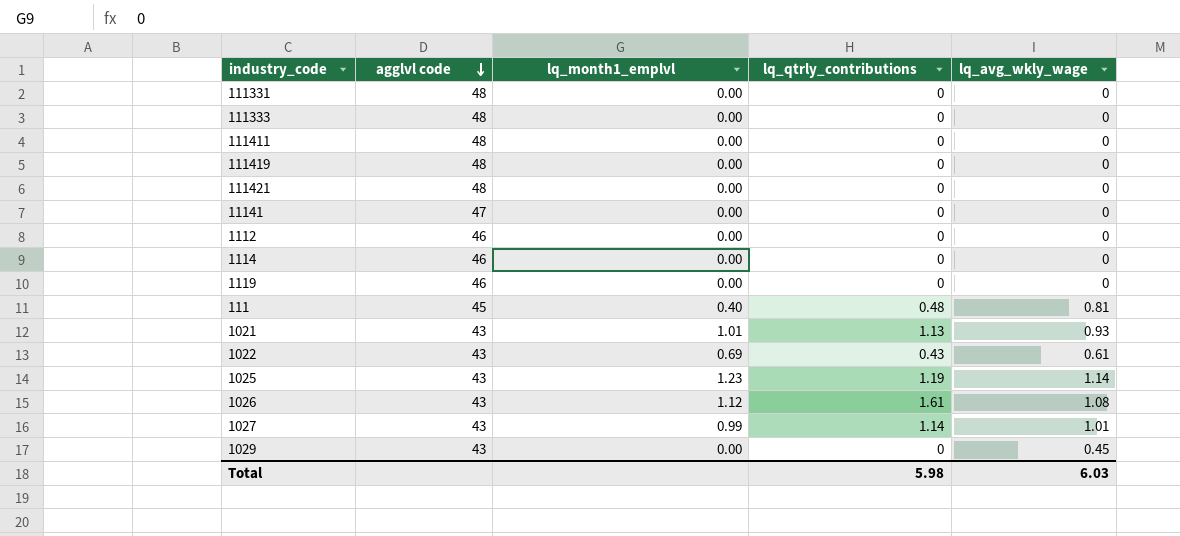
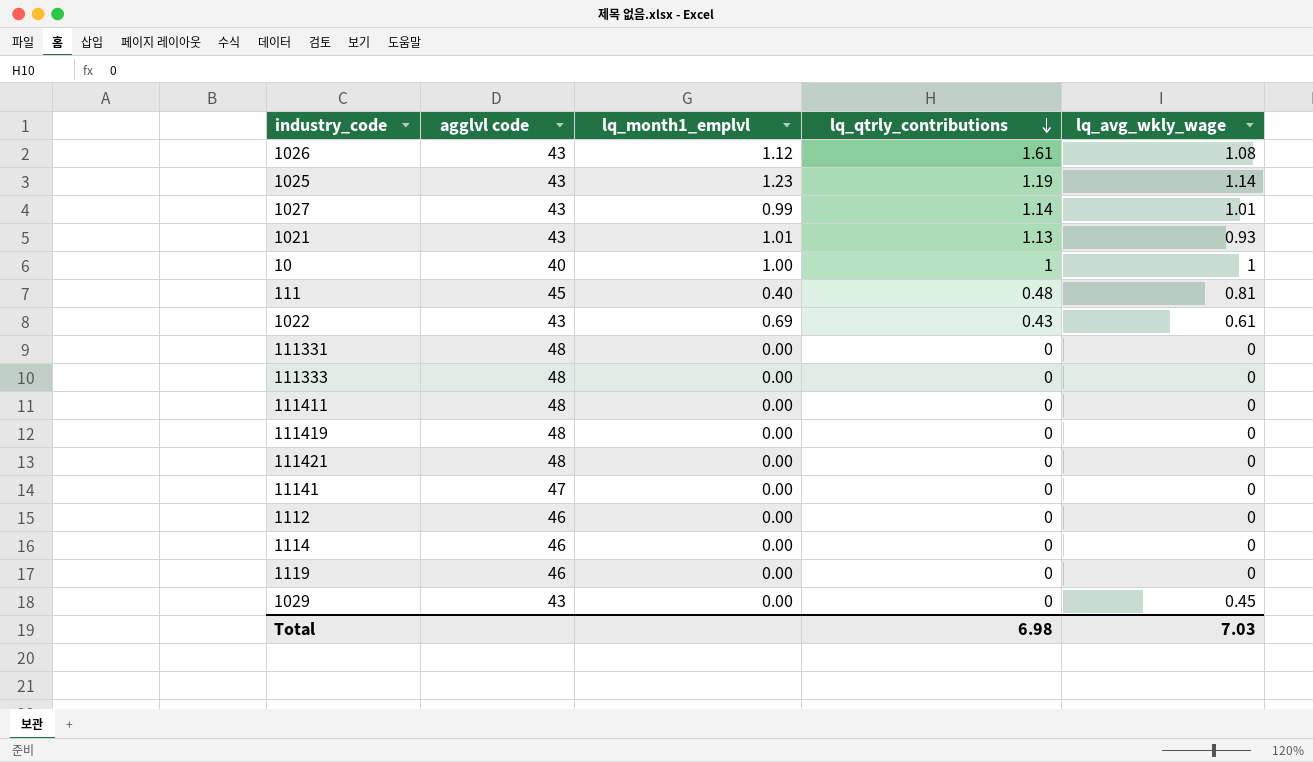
row order: agglvl code descending -> lq_qtrly_contributions descending
row 10: none -> 40 | 1.00 | 1 | 1
Total | lq_qtrly_contributions: 5.98 -> 6.98
Total | lq_avg_wkly_wage: 6.03 -> 7.03

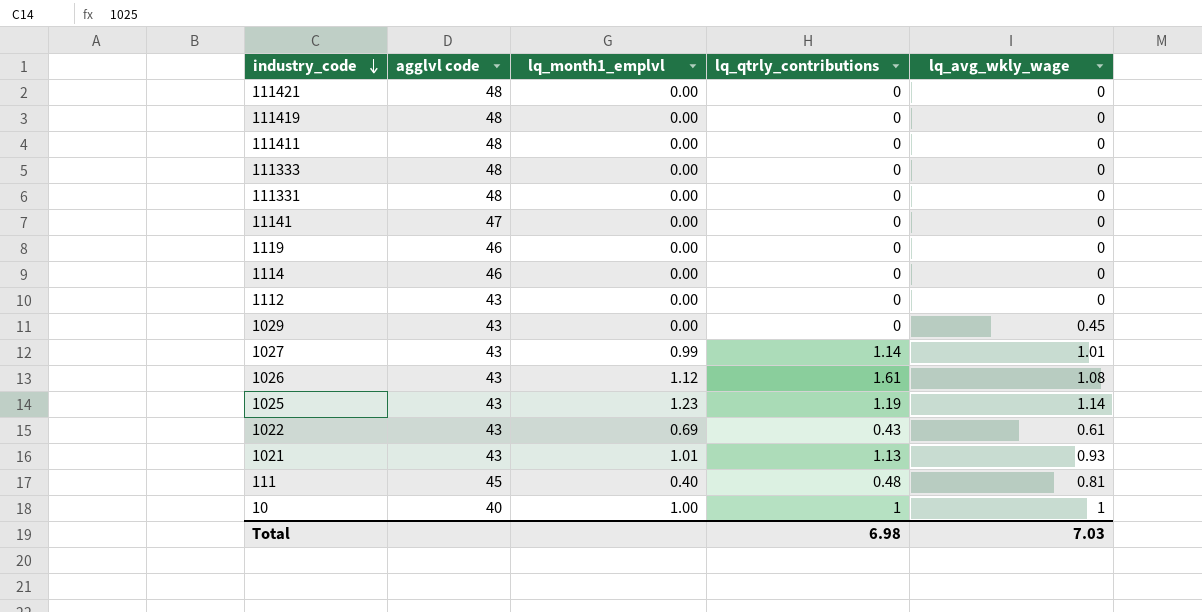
row order: lq_qtrly_contributions descending -> industry_code descending
1112 | agglvl code: 46 -> 43

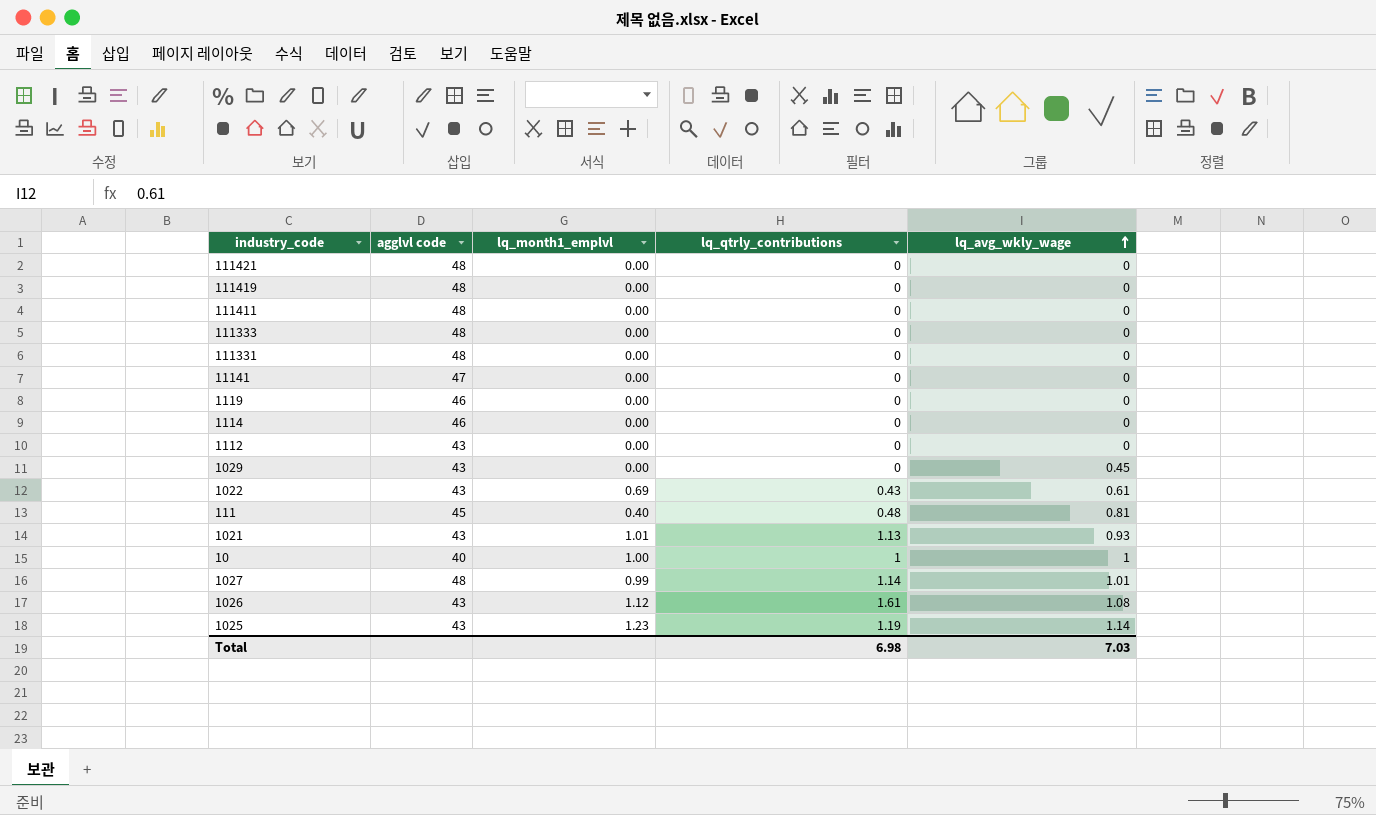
row order: industry_code descending -> lq_avg_wkly_wage ascending
1027 | agglvl code: 43 -> 48

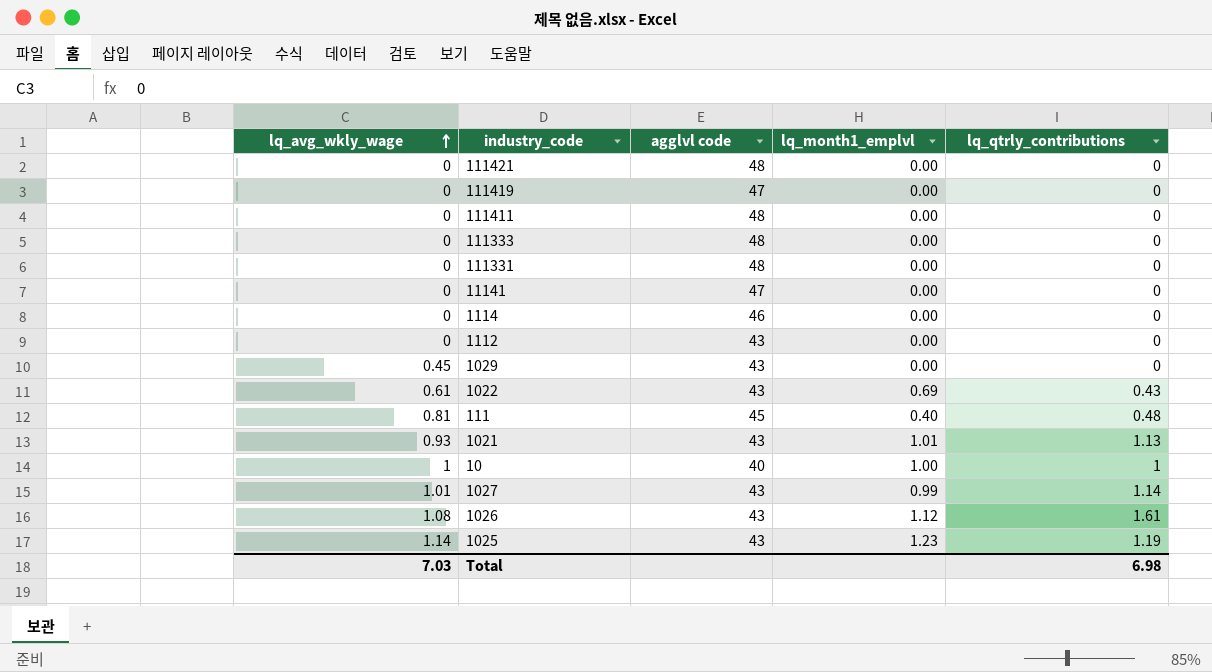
column lq_avg_wkly_wage | position: 5 -> 1
row 1119: 46 | 0.00 | 0 | 0 -> none
111419 | agglvl code: 48 -> 47
1027 | agglvl code: 48 -> 43

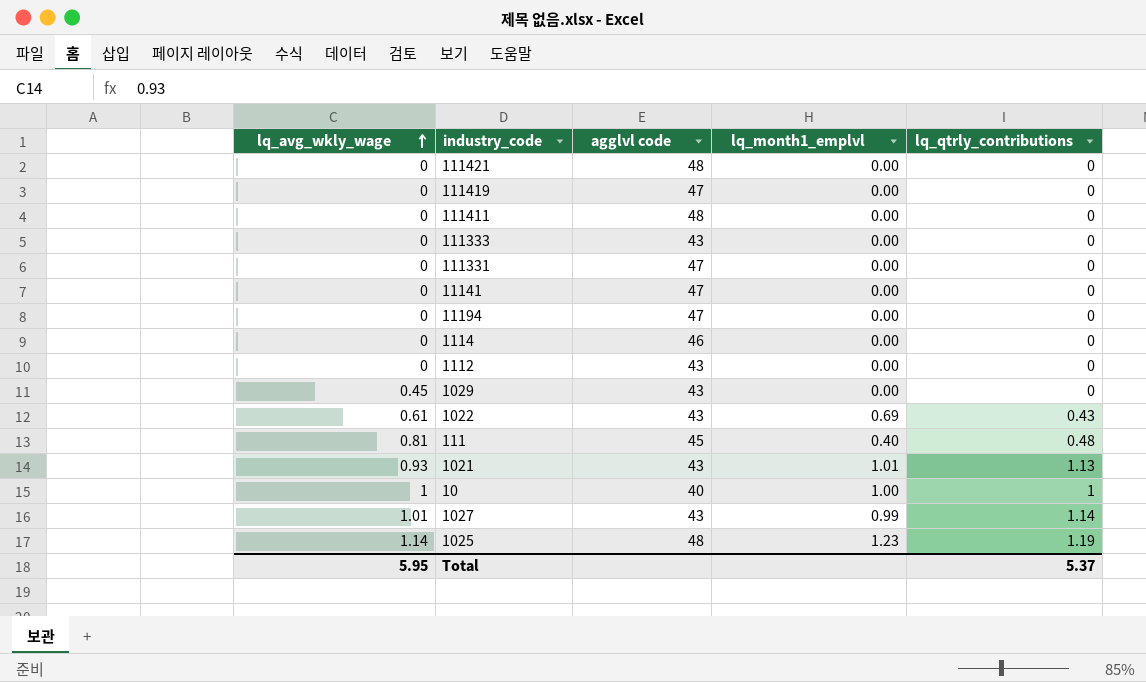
row 1026: 1.08 | 43 | 1.12 | 1.61 -> none
111333 | agglvl code: 48 -> 43
111331 | agglvl code: 48 -> 47
row 11194: none -> 0 | 47 | 0.00 | 0
1025 | agglvl code: 43 -> 48
Total | lq_avg_wkly_wage: 7.03 -> 5.95
Total | lq_qtrly_contributions: 6.98 -> 5.37

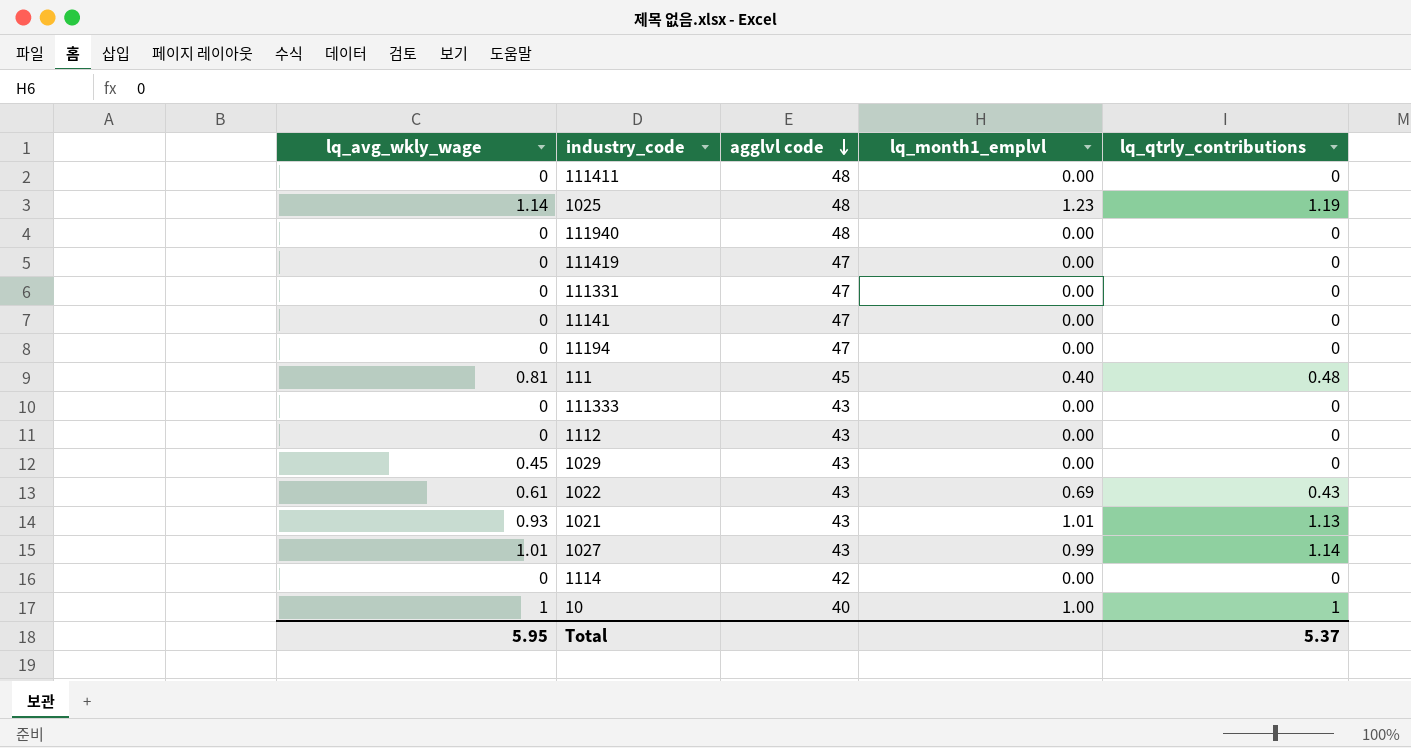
row order: lq_avg_wkly_wage ascending -> agglvl code descending
row 111421: 0 | 48 | 0.00 | 0 -> none
row 111940: none -> 0 | 48 | 0.00 | 0
1114 | agglvl code: 46 -> 42

